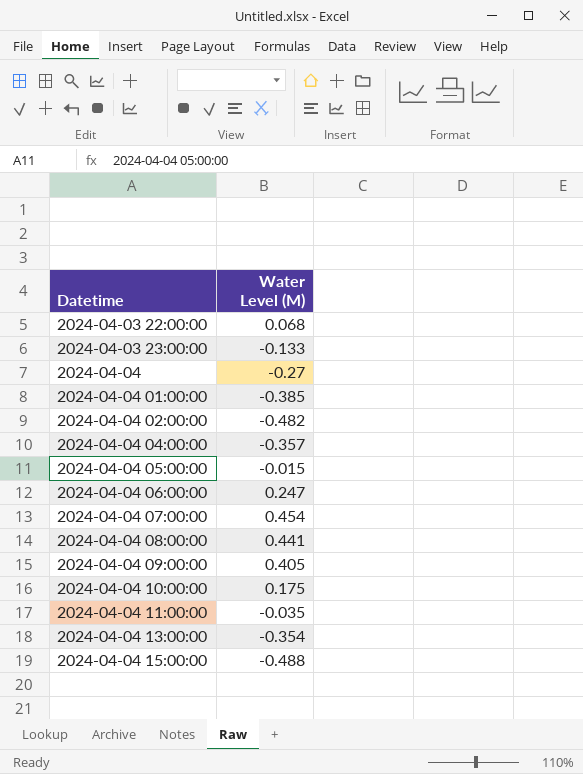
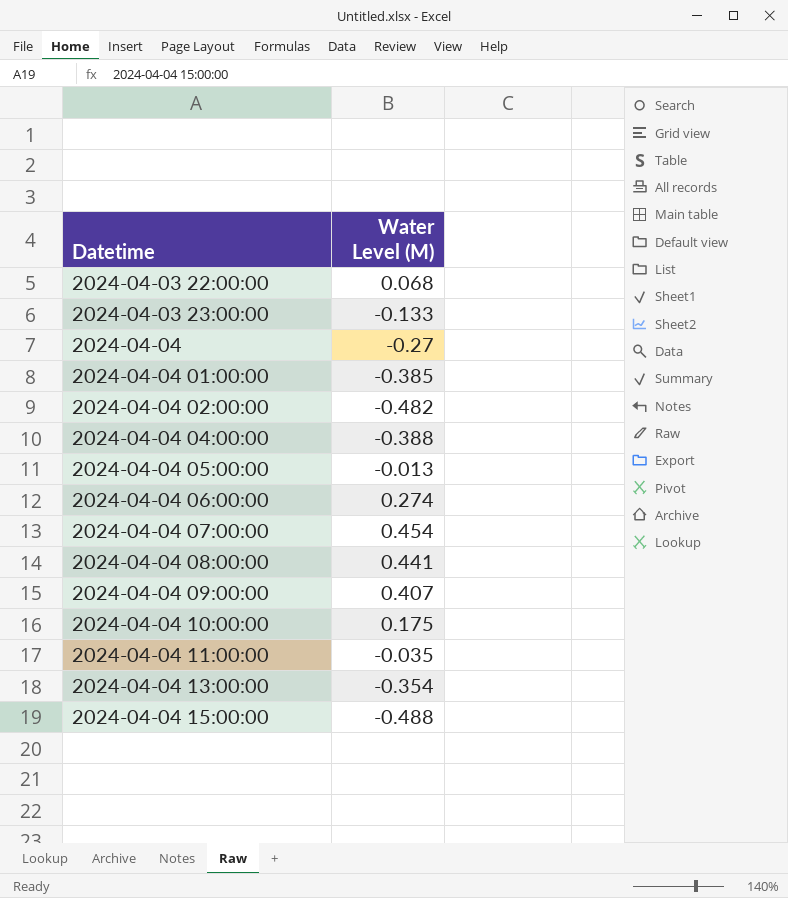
2024-04-04 04:00:00 | Water Level (M): -0.357 -> -0.388
2024-04-04 05:00:00 | Water Level (M): -0.015 -> -0.013
2024-04-04 06:00:00 | Water Level (M): 0.247 -> 0.274
2024-04-04 09:00:00 | Water Level (M): 0.405 -> 0.407

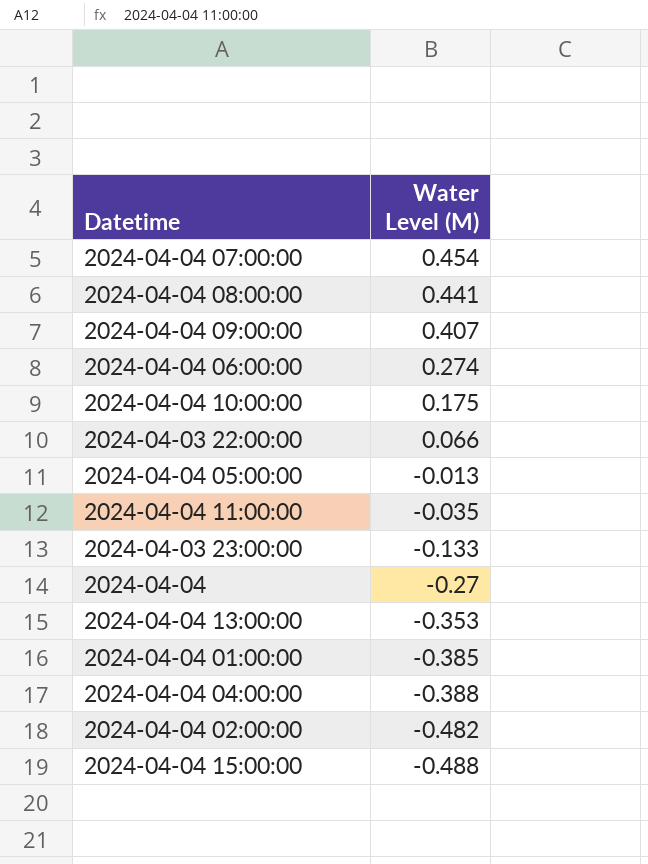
row order: Datetime ascending -> Water Level (M) descending
2024-04-03 22:00:00 | Water Level (M): 0.068 -> 0.066
2024-04-04 13:00:00 | Water Level (M): -0.354 -> -0.353

